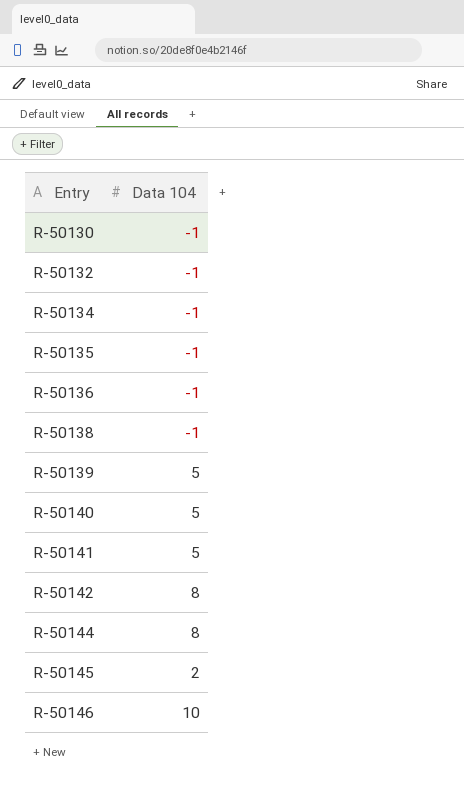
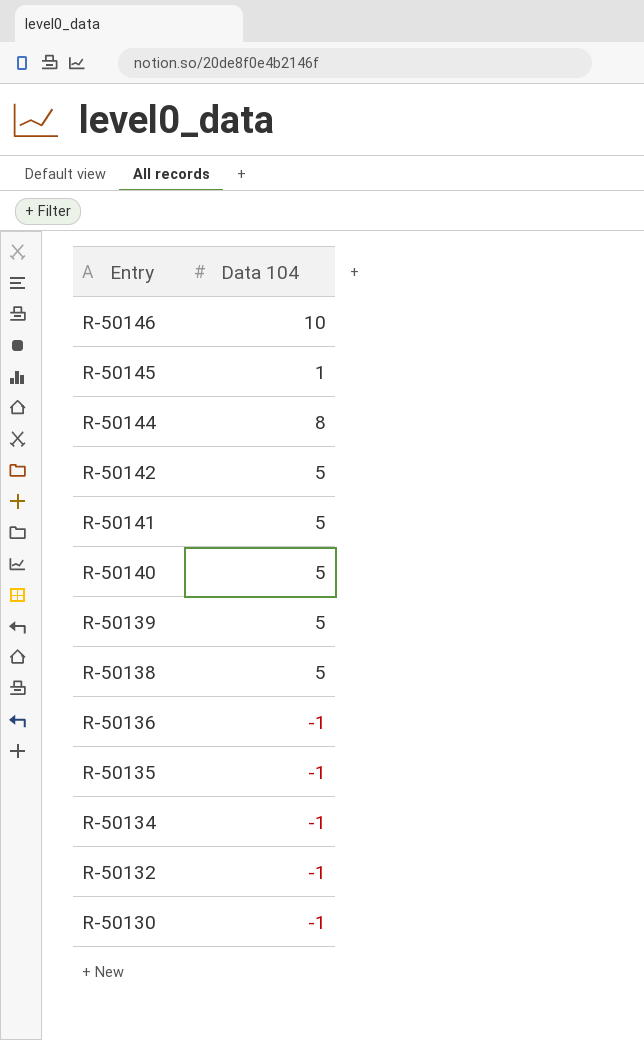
row order: Entry ascending -> Entry descending
R-50145 | Data 104: 2 -> 1
R-50142 | Data 104: 8 -> 5
R-50138 | Data 104: -1 -> 5

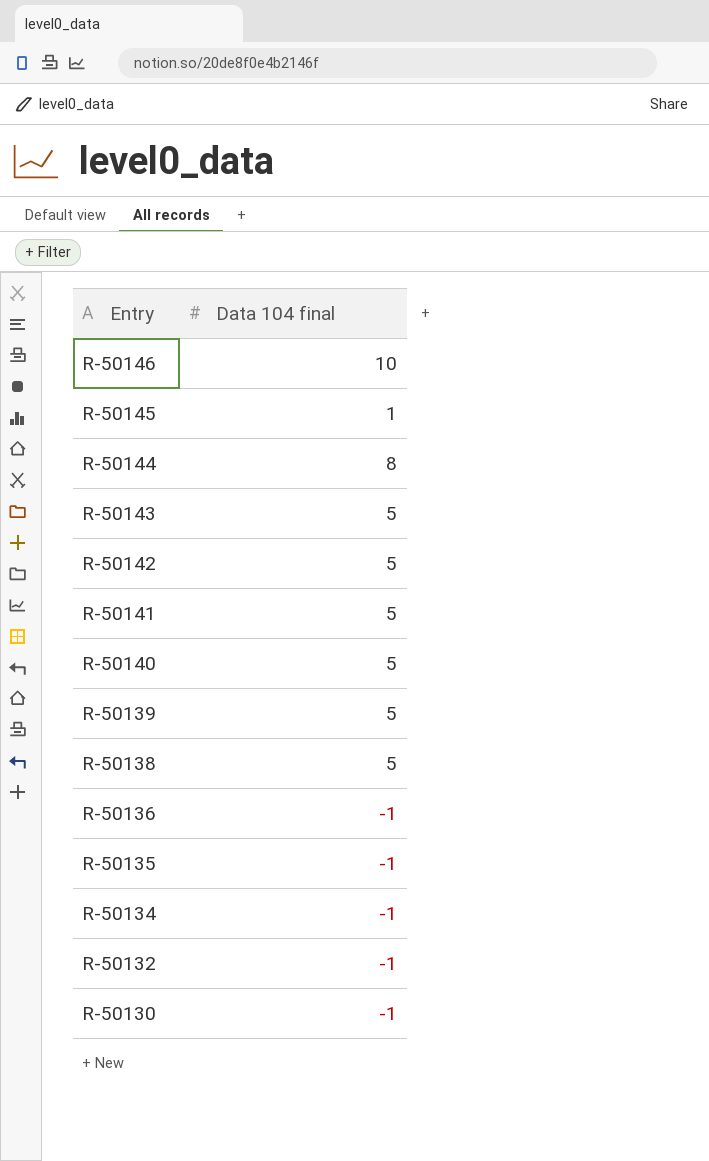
column name: Data 104 -> Data 104 final
row R-50143: none -> 5

